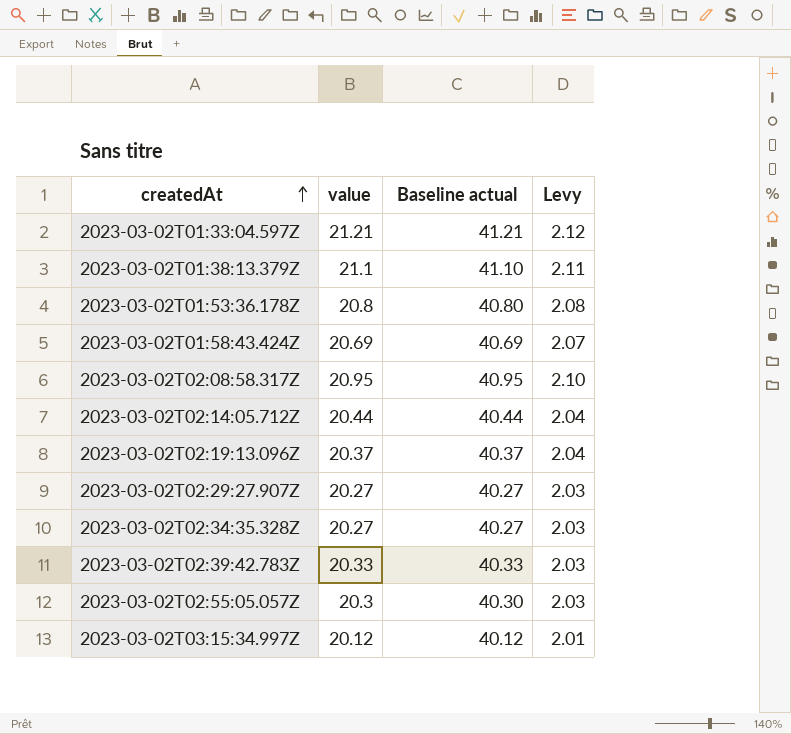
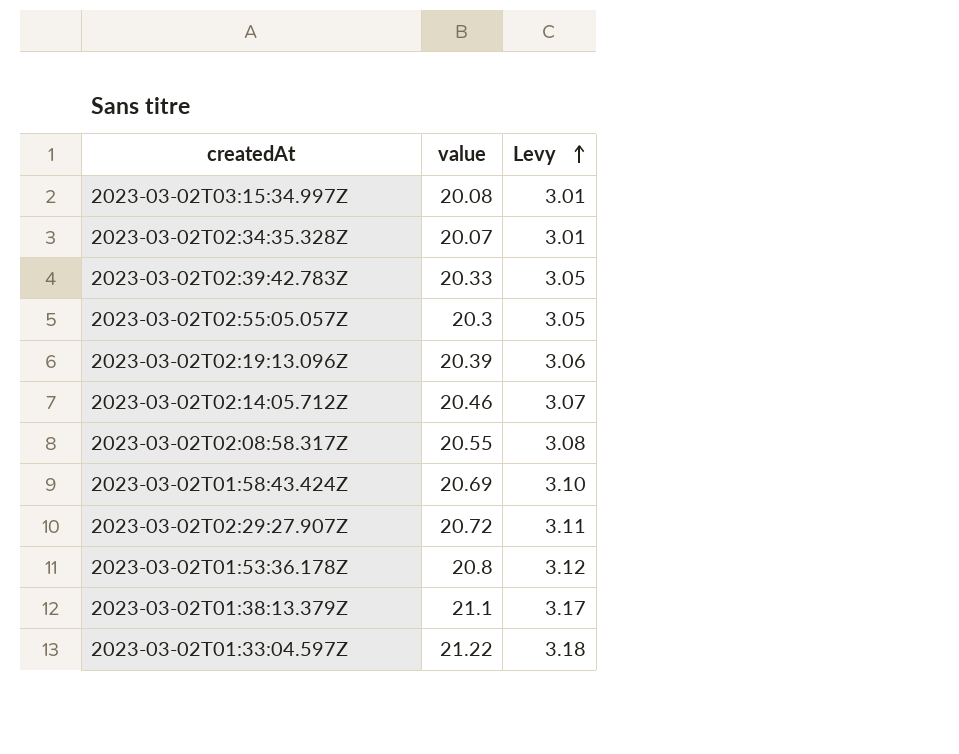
row order: createdAt ascending -> Levy ascending
column Baseline actual | formula: [value] + 20 -> none
column Levy | formula: [value] * 0.1 -> [value] * 0.15
2023-03-02T03:15:34.997Z | value: 20.12 -> 20.08
2023-03-02T02:34:35.328Z | value: 20.27 -> 20.07
2023-03-02T02:19:13.096Z | value: 20.37 -> 20.39
2023-03-02T02:14:05.712Z | value: 20.44 -> 20.46
2023-03-02T02:08:58.317Z | value: 20.95 -> 20.55
2023-03-02T02:29:27.907Z | value: 20.27 -> 20.72
2023-03-02T01:33:04.597Z | value: 21.21 -> 21.22

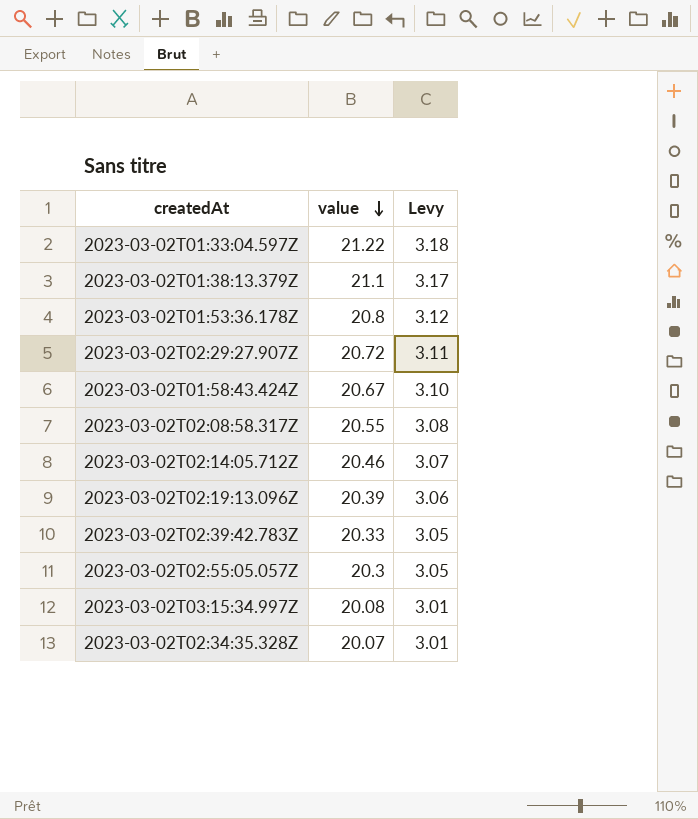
row order: Levy ascending -> value descending
2023-03-02T01:58:43.424Z | value: 20.69 -> 20.67

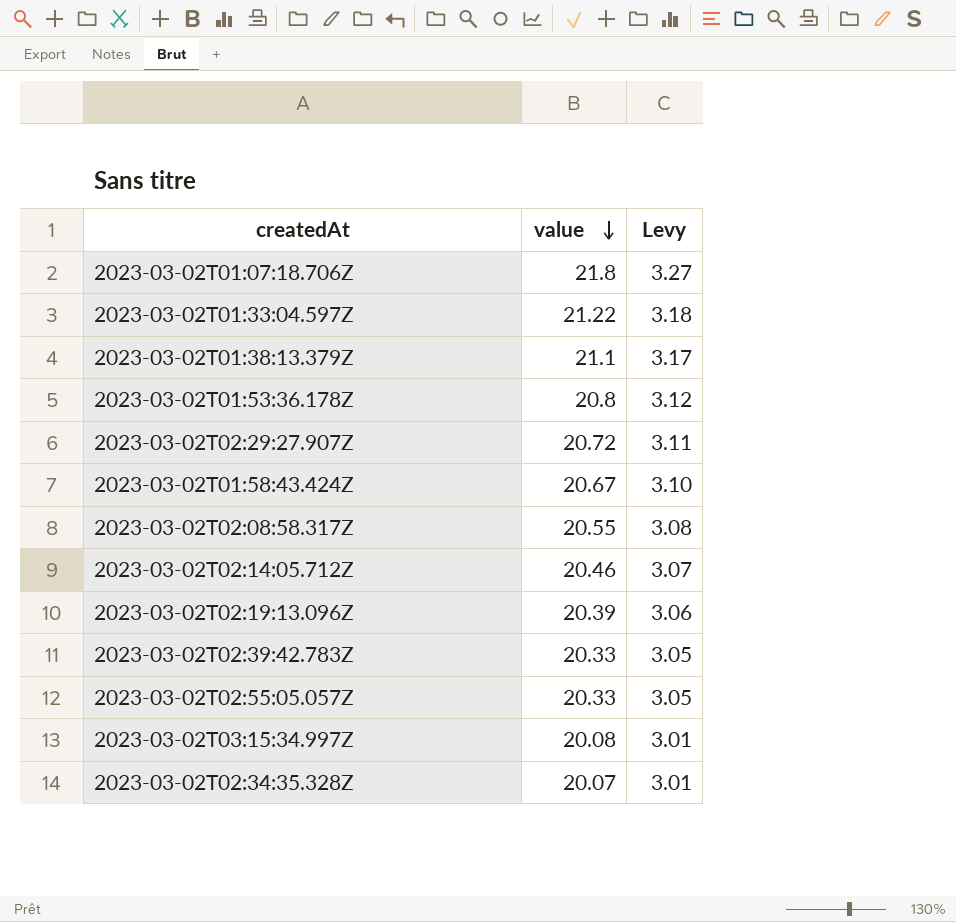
row 2023-03-02T01:07:18.706Z: none -> 21.8 | 3.27
2023-03-02T02:55:05.057Z | value: 20.3 -> 20.33

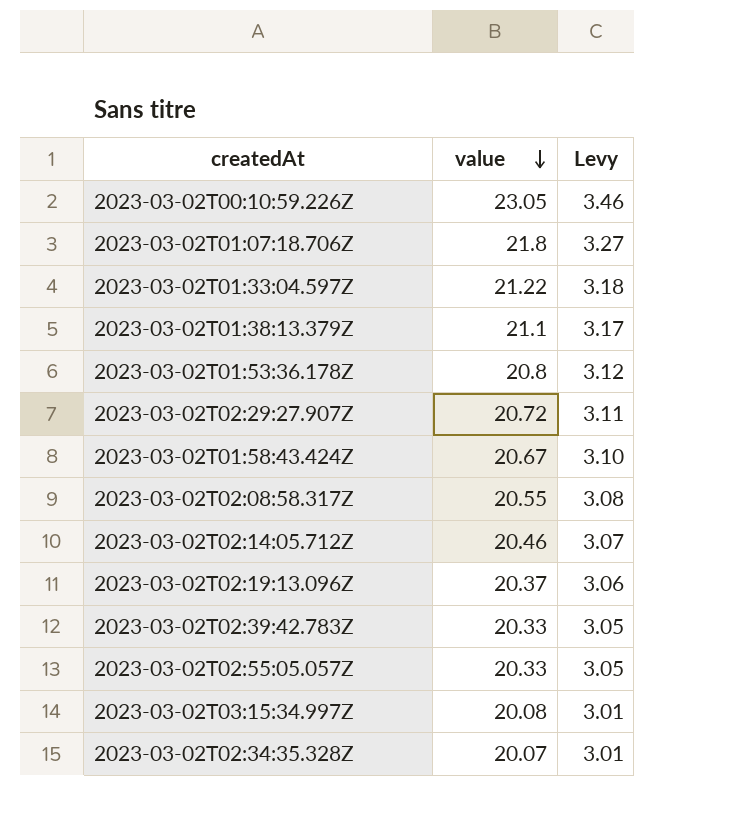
row 2023-03-02T00:10:59.226Z: none -> 23.05 | 3.46
2023-03-02T02:19:13.096Z | value: 20.39 -> 20.37

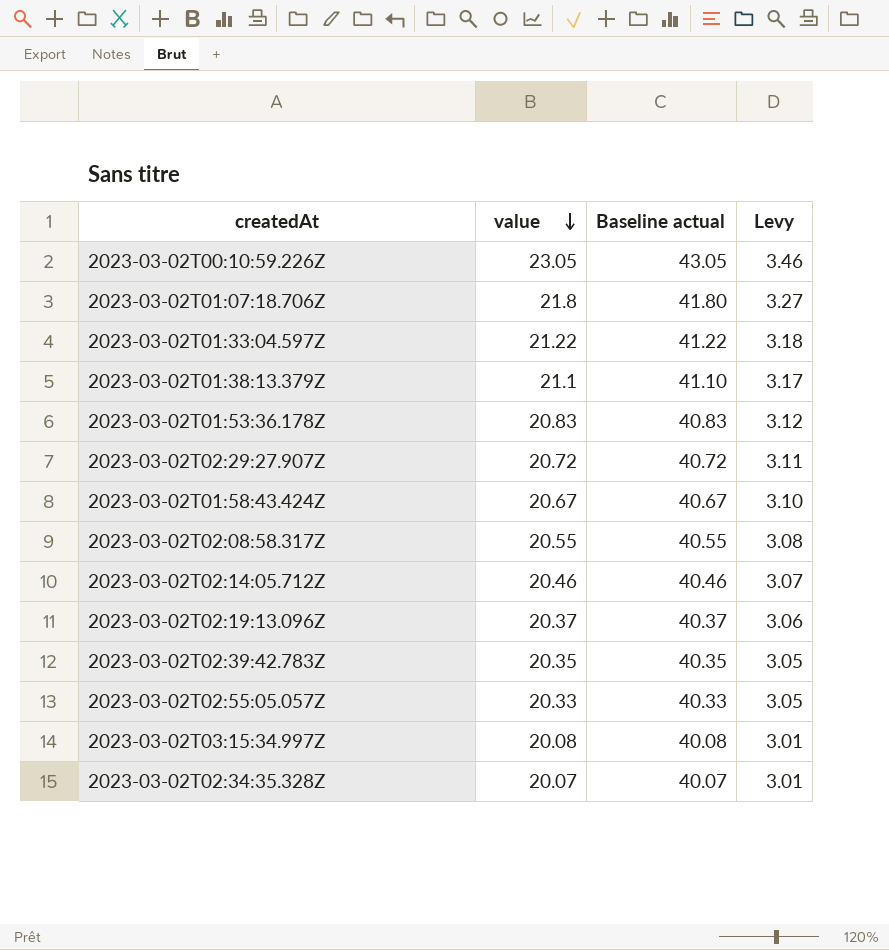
column Baseline actual | formula: none -> [value] + 20
2023-03-02T01:53:36.178Z | value: 20.8 -> 20.83
2023-03-02T02:39:42.783Z | value: 20.33 -> 20.35

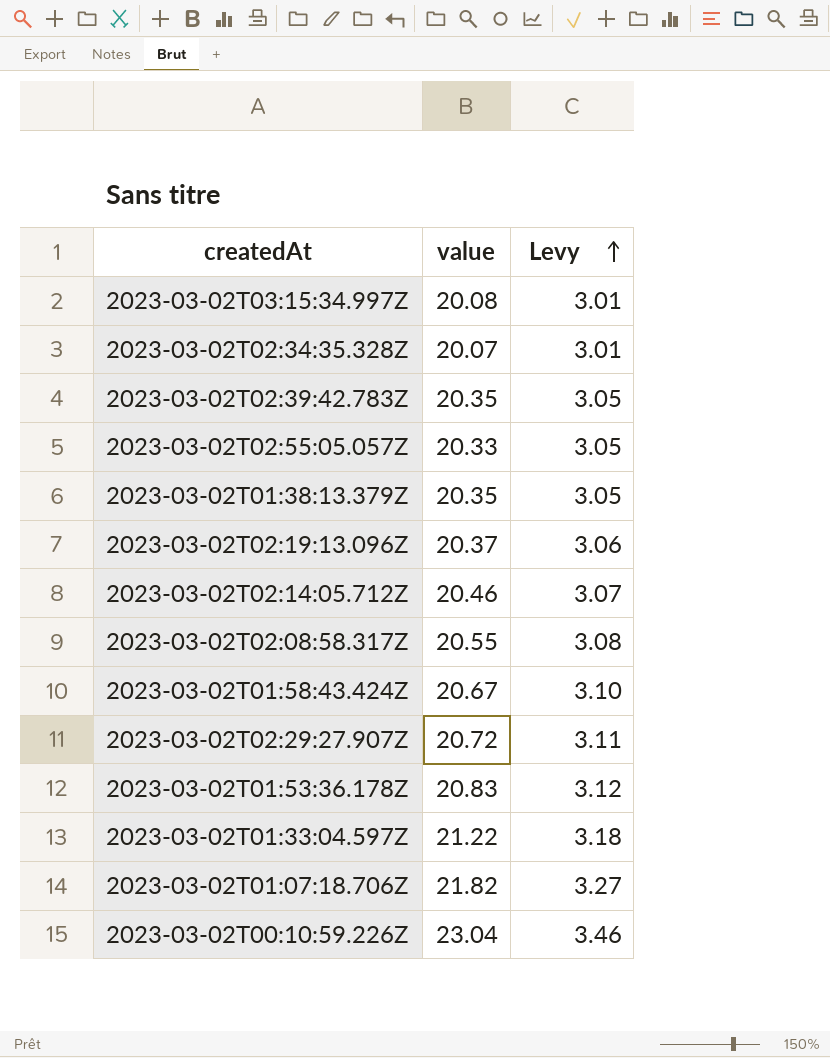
row order: value descending -> Levy ascending
column Baseline actual | formula: [value] + 20 -> none
2023-03-02T01:38:13.379Z | value: 21.1 -> 20.35
2023-03-02T01:38:13.379Z | Levy: 3.17 -> 3.05
2023-03-02T01:07:18.706Z | value: 21.8 -> 21.82
2023-03-02T00:10:59.226Z | value: 23.05 -> 23.04

